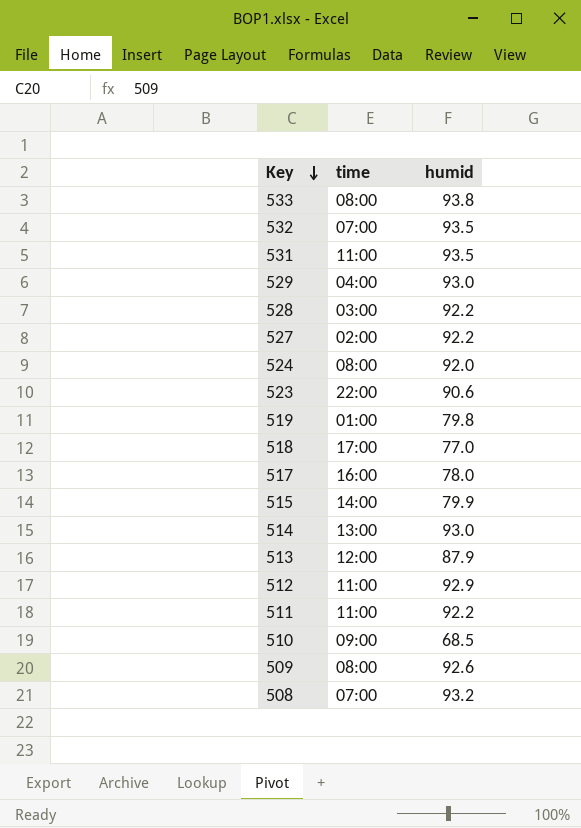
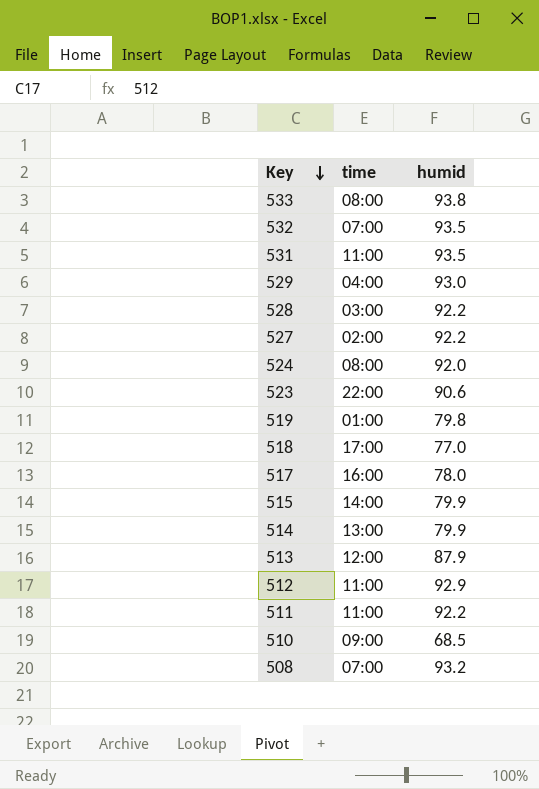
row 509: 08:00 | 92.6 -> none
514 | humid: 93.0 -> 79.9

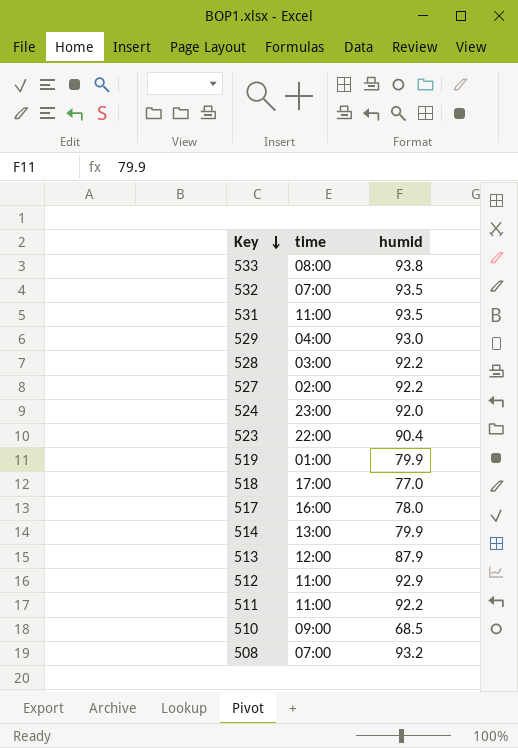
row 515: 14:00 | 79.9 -> none
524 | time: 08:00 -> 23:00
523 | humid: 90.6 -> 90.4
519 | humid: 79.8 -> 79.9

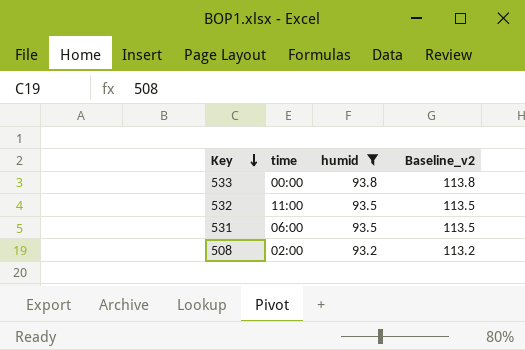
filter: none -> humid >= 93.2
column Baseline_v2 | formula: none -> [humid] + 20
533 | time: 08:00 -> 00:00
532 | time: 07:00 -> 11:00
531 | time: 11:00 -> 06:00
508 | time: 07:00 -> 02:00

